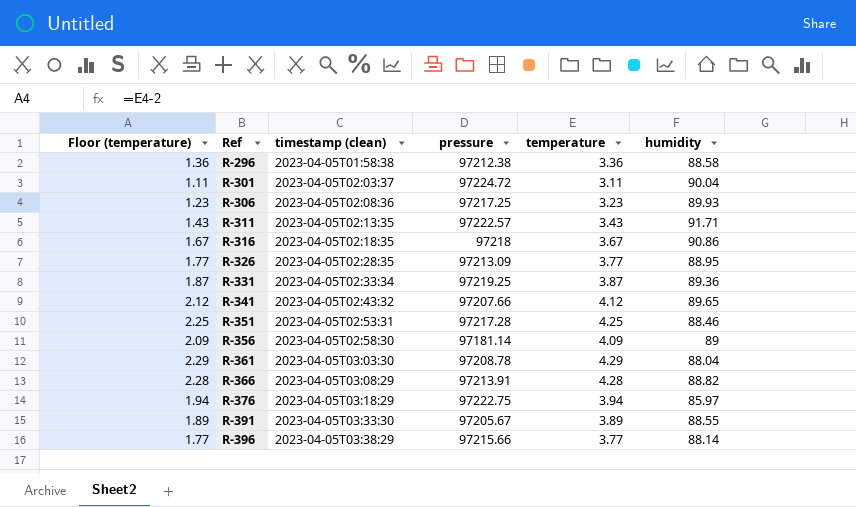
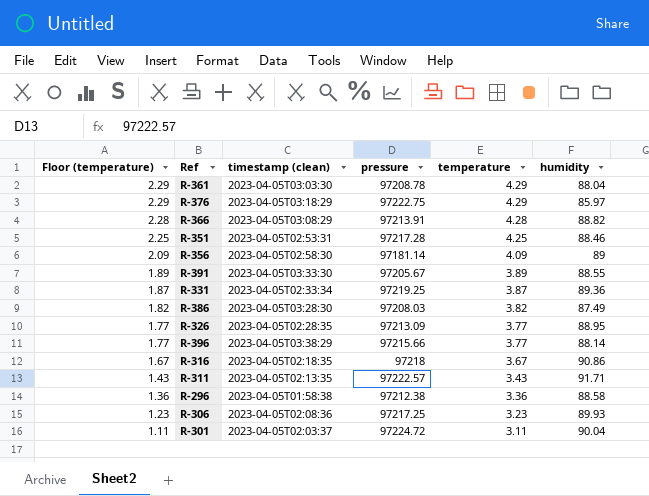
row order: Ref ascending -> Floor (temperature) descending
row R-341: 2.12 | 2023-04-05T02:43:32 | 97207.66 | 4.12 | 89.65 -> none
R-376 | Floor (temperature): 1.94 -> 2.29
R-376 | temperature: 3.94 -> 4.29
row R-386: none -> 1.82 | 2023-04-05T03:28:30 | 97208.03 | 3.82 | 87.49

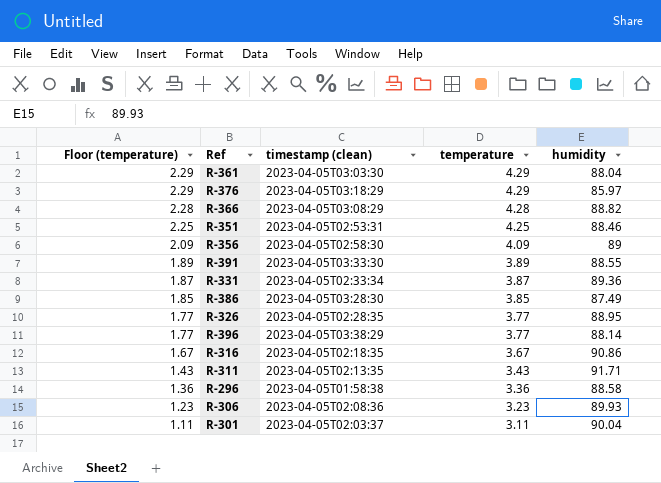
column pressure | position: 4 -> none
R-386 | Floor (temperature): 1.82 -> 1.85
R-386 | temperature: 3.82 -> 3.85

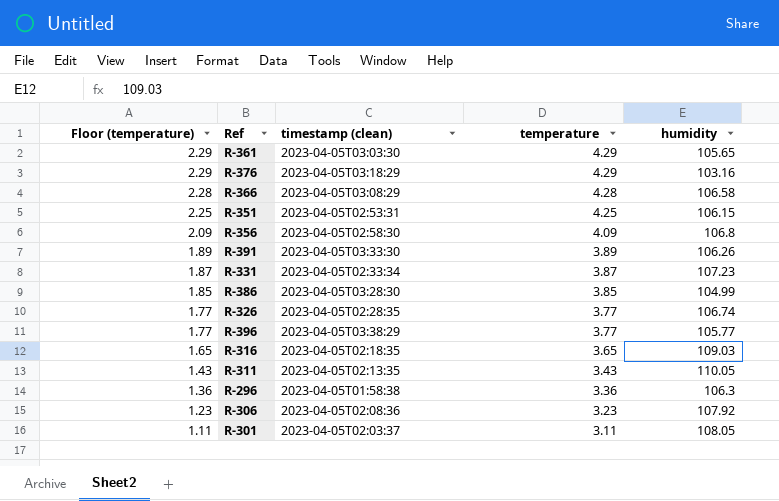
R-361 | humidity: 88.04 -> 105.65
R-376 | humidity: 85.97 -> 103.16
R-366 | humidity: 88.82 -> 106.58
R-351 | humidity: 88.46 -> 106.15
R-356 | humidity: 89 -> 106.8
R-391 | humidity: 88.55 -> 106.26
R-331 | humidity: 89.36 -> 107.23
R-386 | humidity: 87.49 -> 104.99
R-326 | humidity: 88.95 -> 106.74
R-396 | humidity: 88.14 -> 105.77
R-316 | Floor (temperature): 1.67 -> 1.65
R-316 | temperature: 3.67 -> 3.65
R-316 | humidity: 90.86 -> 109.03
R-311 | humidity: 91.71 -> 110.05
R-296 | humidity: 88.58 -> 106.3
R-306 | humidity: 89.93 -> 107.92
R-301 | humidity: 90.04 -> 108.05

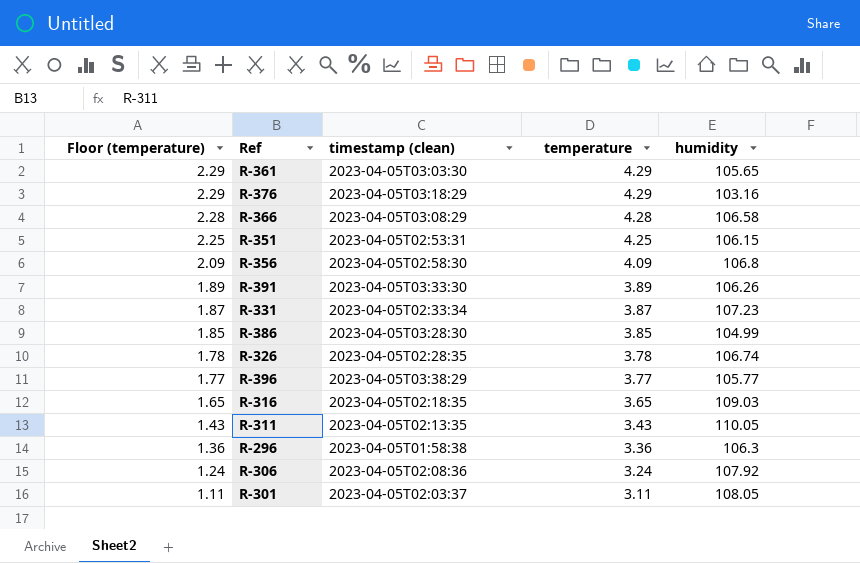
R-326 | Floor (temperature): 1.77 -> 1.78
R-326 | temperature: 3.77 -> 3.78
R-306 | Floor (temperature): 1.23 -> 1.24
R-306 | temperature: 3.23 -> 3.24

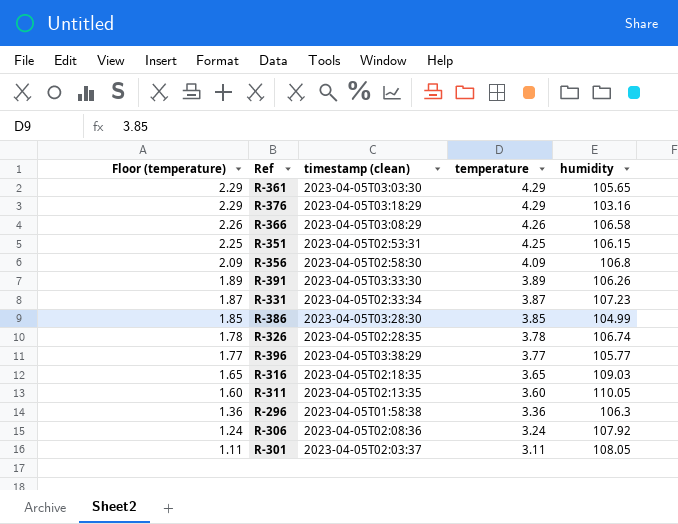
R-366 | Floor (temperature): 2.28 -> 2.26
R-366 | temperature: 4.28 -> 4.26
R-311 | Floor (temperature): 1.43 -> 1.60
R-311 | temperature: 3.43 -> 3.60

